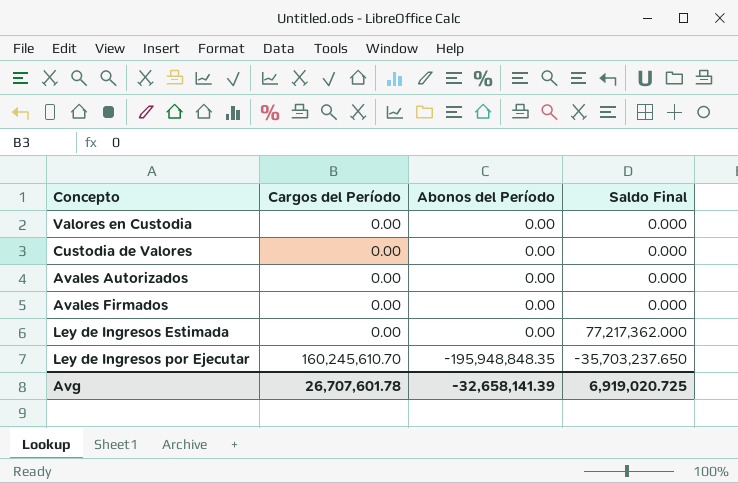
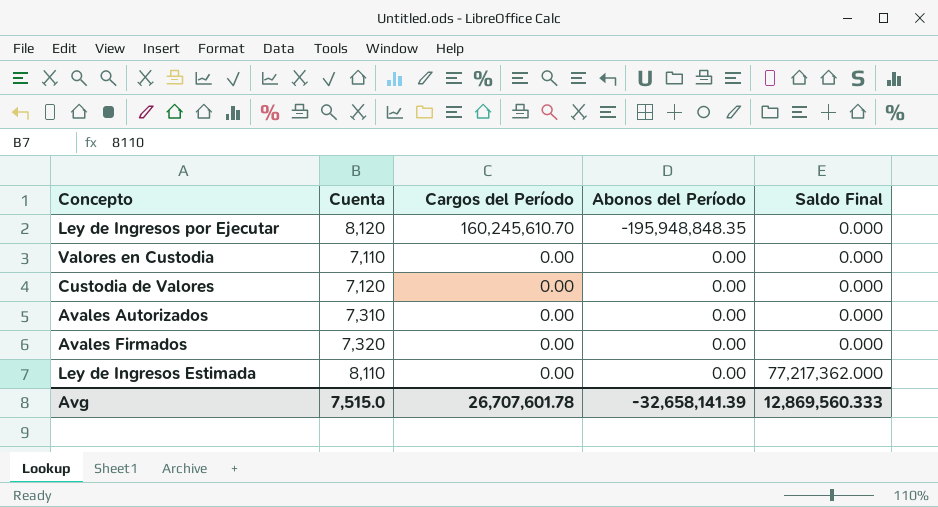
row order: Cargos del Período ascending -> Cargos del Período descending
column Cuenta | position: none -> 2
Ley de Ingresos por Ejecutar | Saldo Final: -35,703,237.650 -> 0.000
Avg | Saldo Final: 6,919,020.725 -> 12,869,560.333

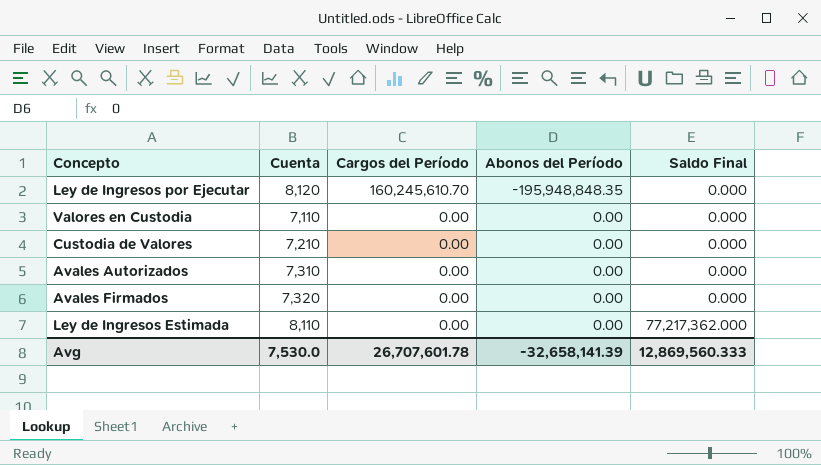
Custodia de Valores | Cuenta: 7,120 -> 7,210
Avg | Cuenta: 7,515.0 -> 7,530.0

